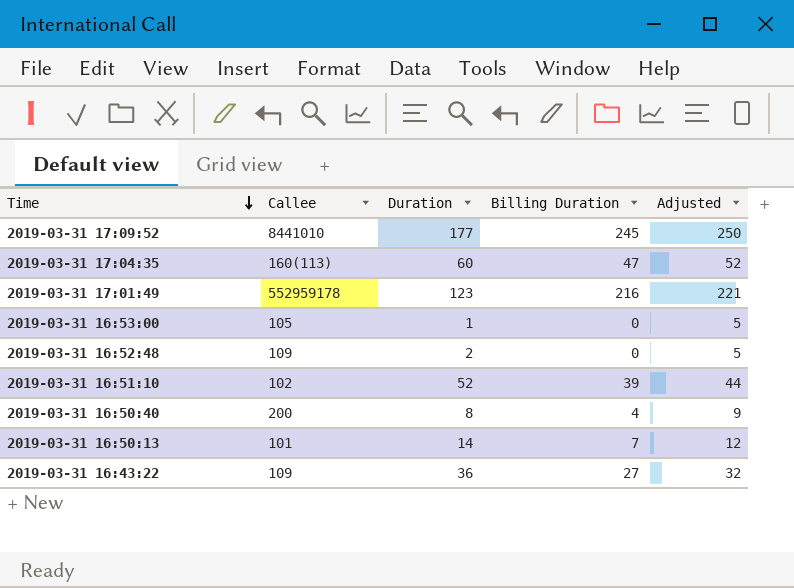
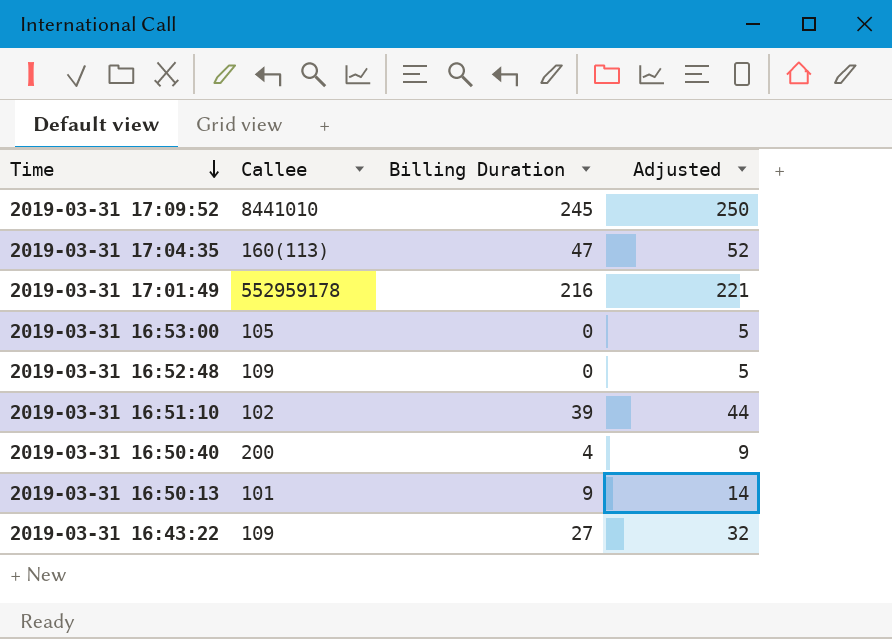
column Duration | position: 3 -> none
2019-03-31 16:50:13 | Billing Duration: 7 -> 9
2019-03-31 16:50:13 | Adjusted: 12 -> 14

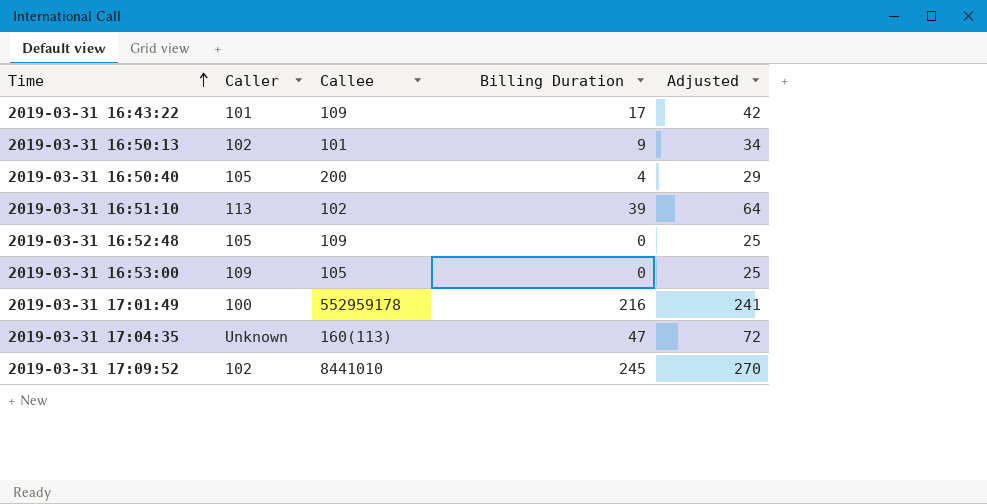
row order: Time descending -> Time ascending
column Caller | position: none -> 2
column Adjusted | formula: [Billing Duration] + 5 -> [Billing Duration] + 25
2019-03-31 16:43:22 | Billing Duration: 27 -> 17

